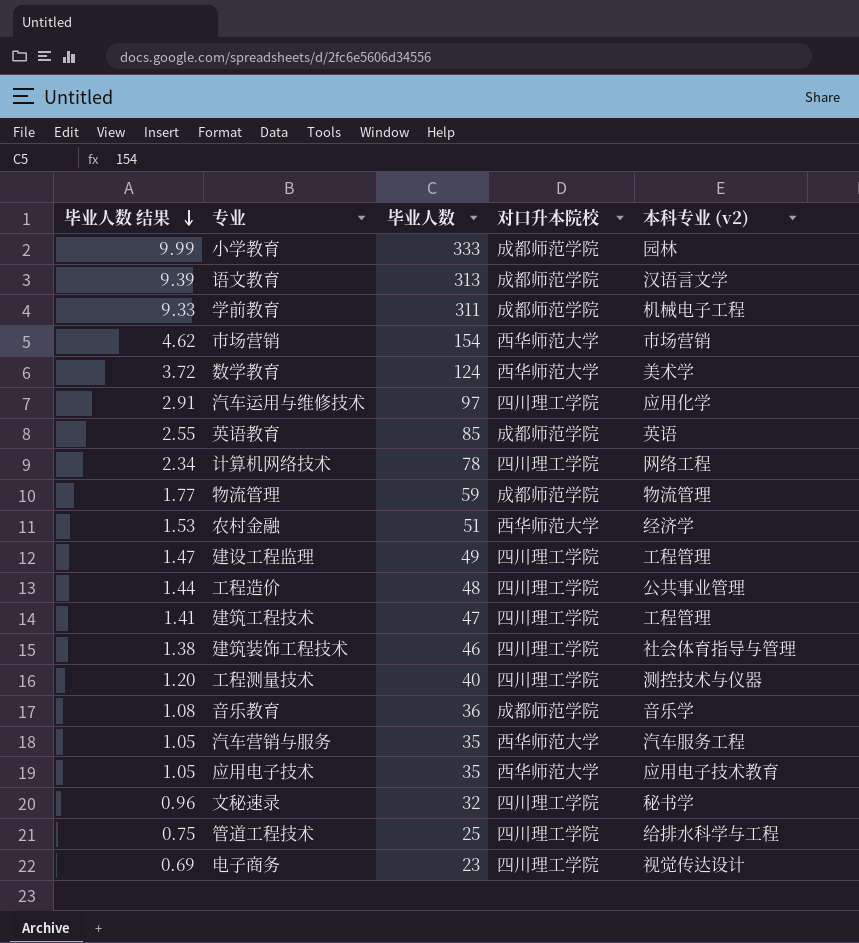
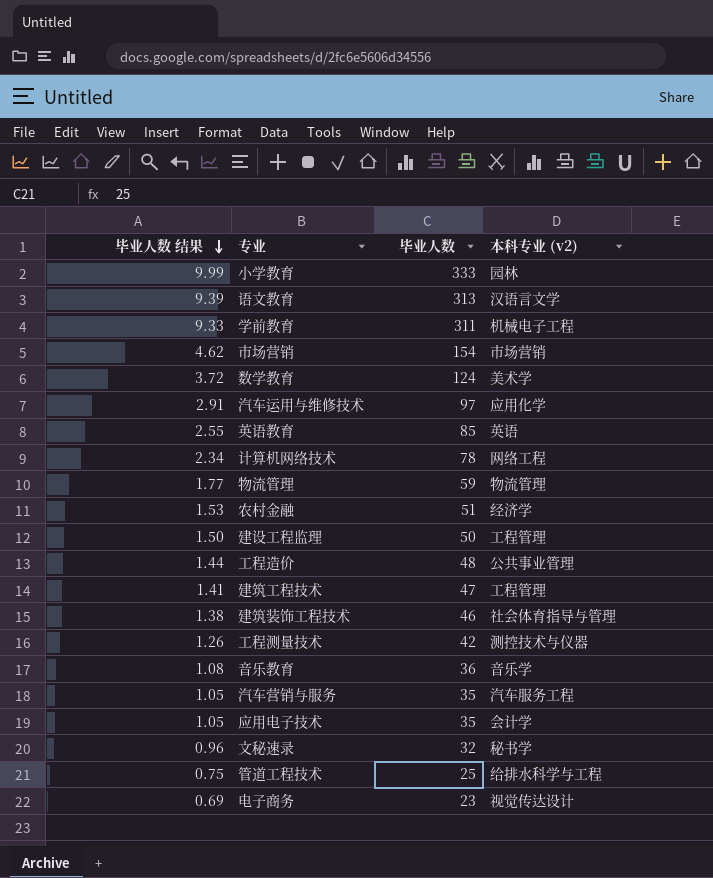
column 对口升本院校 | position: 4 -> none
建设工程监理 | 毕业人数 结果: 1.47 -> 1.50
建设工程监理 | 毕业人数: 49 -> 50
工程测量技术 | 毕业人数 结果: 1.20 -> 1.26
工程测量技术 | 毕业人数: 40 -> 42
应用电子技术 | 本科专业 (v2): 应用电子技术教育 -> 会计学

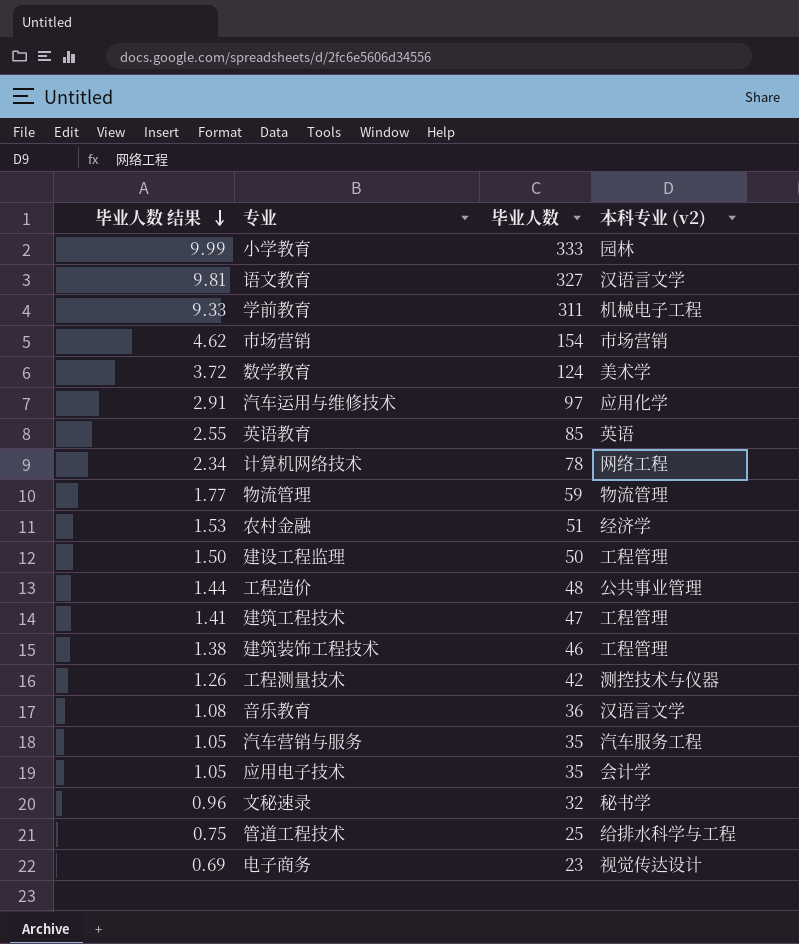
语文教育 | 毕业人数 结果: 9.39 -> 9.81
语文教育 | 毕业人数: 313 -> 327
建筑装饰工程技术 | 本科专业 (v2): 社会体育指导与管理 -> 工程管理
音乐教育 | 本科专业 (v2): 音乐学 -> 汉语言文学

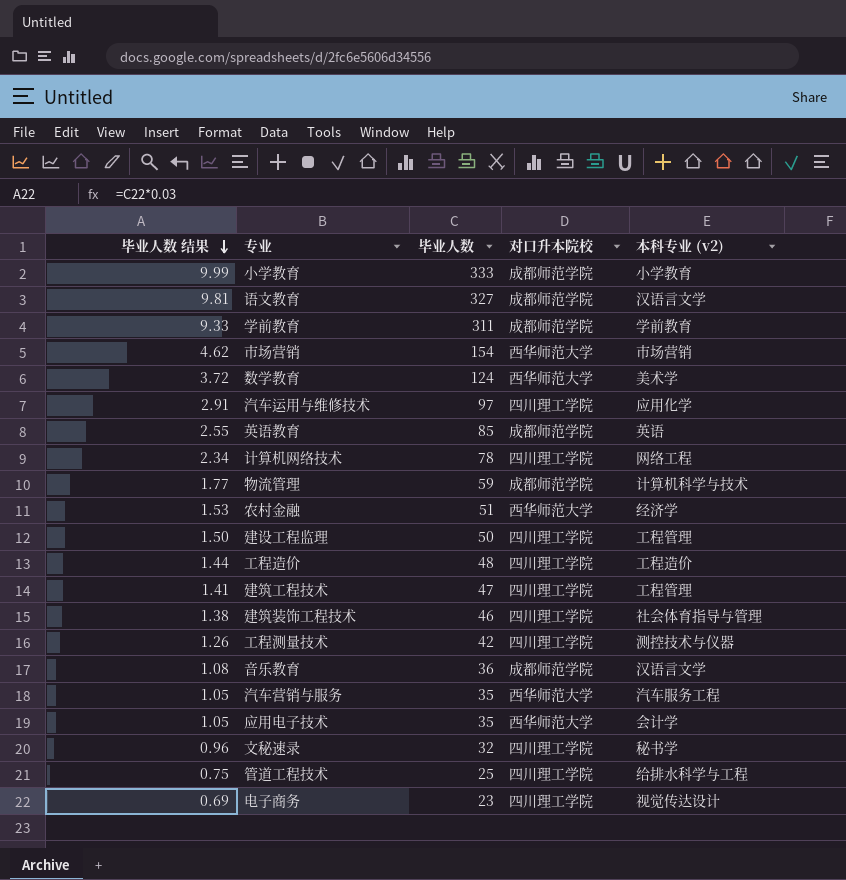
column 对口升本院校 | position: none -> 4
小学教育 | 本科专业 (v2): 园林 -> 小学教育
学前教育 | 本科专业 (v2): 机械电子工程 -> 学前教育
物流管理 | 本科专业 (v2): 物流管理 -> 计算机科学与技术
工程造价 | 本科专业 (v2): 公共事业管理 -> 工程造价
建筑装饰工程技术 | 本科专业 (v2): 工程管理 -> 社会体育指导与管理

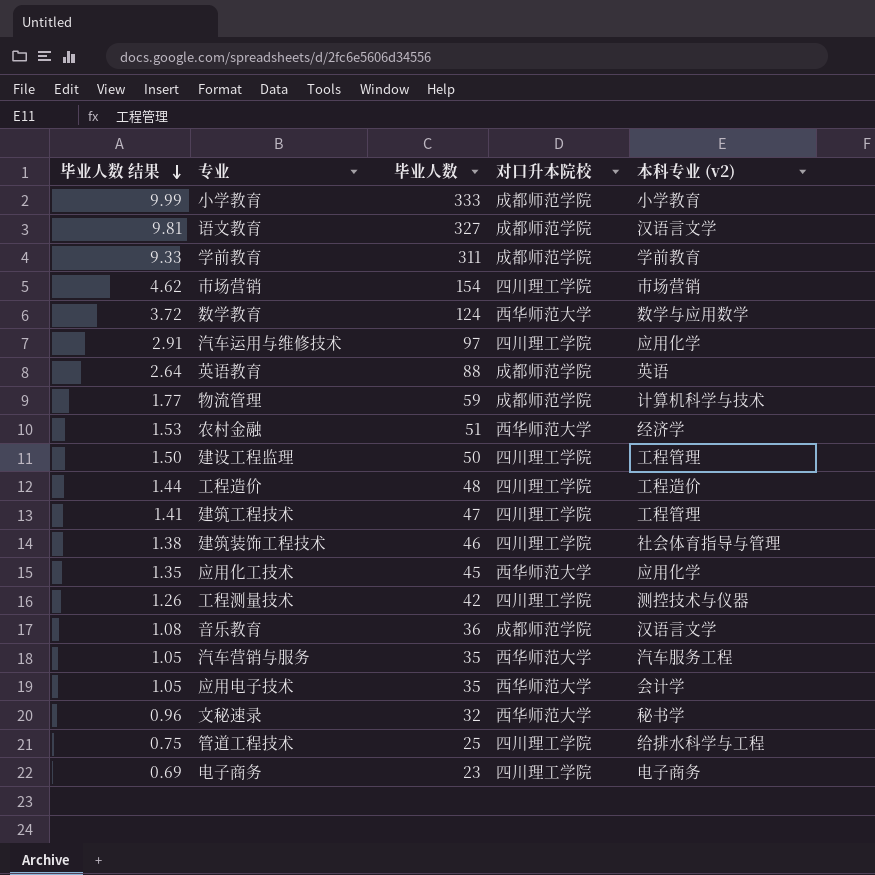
row 计算机网络技术: 2.34 | 78 | 四川理工学院 | 网络工程 -> none
市场营销 | 对口升本院校: 西华师范大学 -> 四川理工学院
数学教育 | 本科专业 (v2): 美术学 -> 数学与应用数学
英语教育 | 毕业人数 结果: 2.55 -> 2.64
英语教育 | 毕业人数: 85 -> 88
row 应用化工技术: none -> 1.35 | 45 | 西华师范大学 | 应用化学
文秘速录 | 对口升本院校: 四川理工学院 -> 西华师范大学
电子商务 | 本科专业 (v2): 视觉传达设计 -> 电子商务

